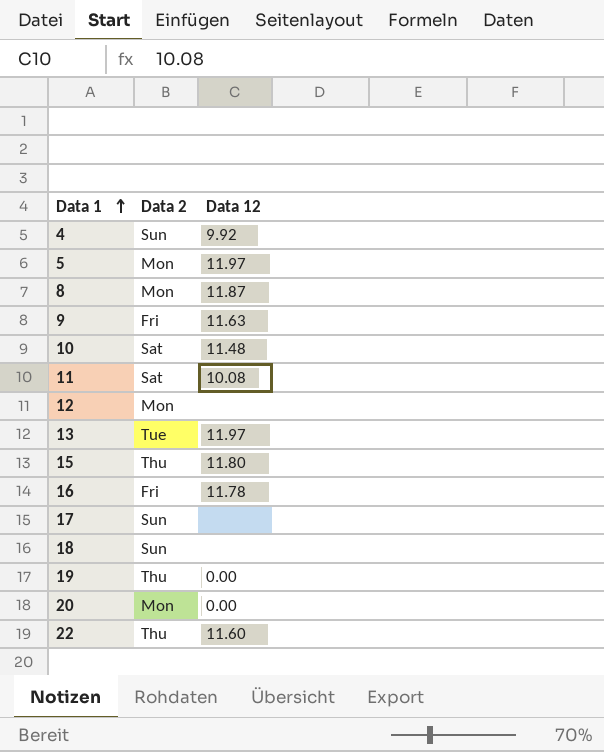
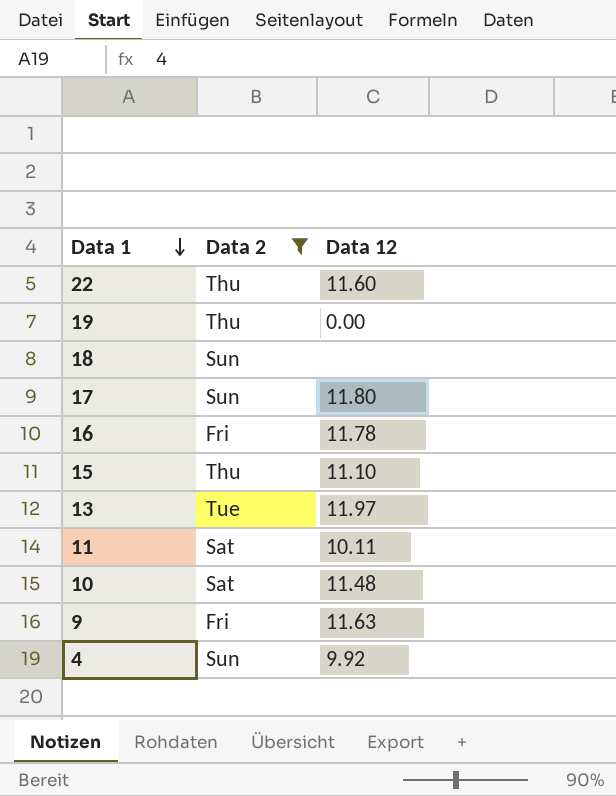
filter: none -> Data 2 != Mon
row order: Data 1 ascending -> Data 1 descending
17 | Data 12: none -> 11.80
15 | Data 12: 11.80 -> 11.10
11 | Data 12: 10.08 -> 10.11

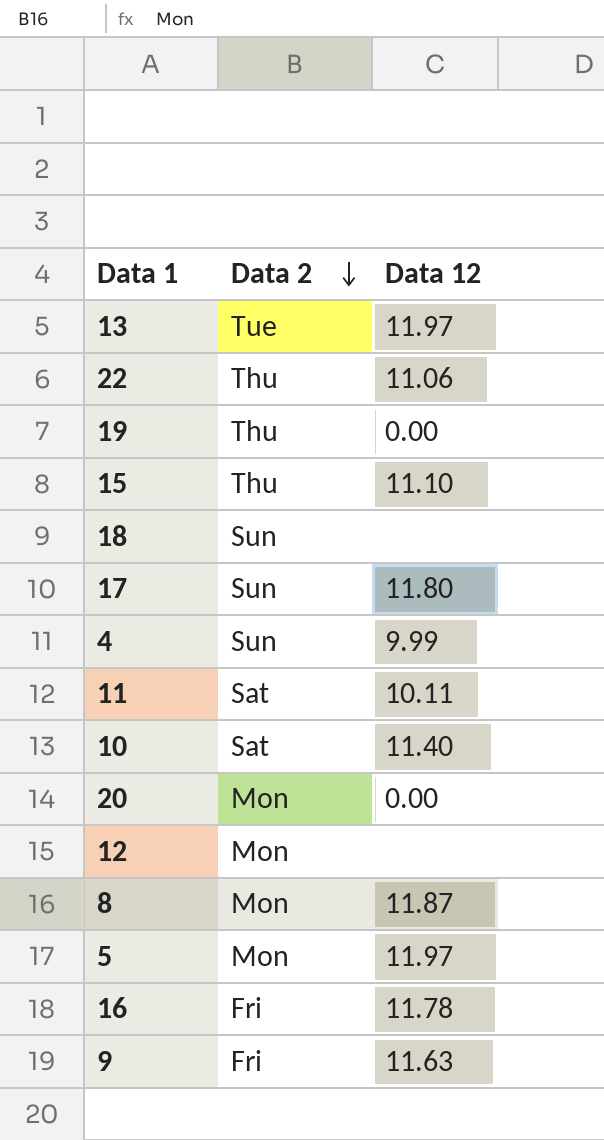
filter: Data 2 != Mon -> none
row order: Data 1 descending -> Data 2 descending
22 | Data 12: 11.60 -> 11.06
4 | Data 12: 9.92 -> 9.99
10 | Data 12: 11.48 -> 11.40

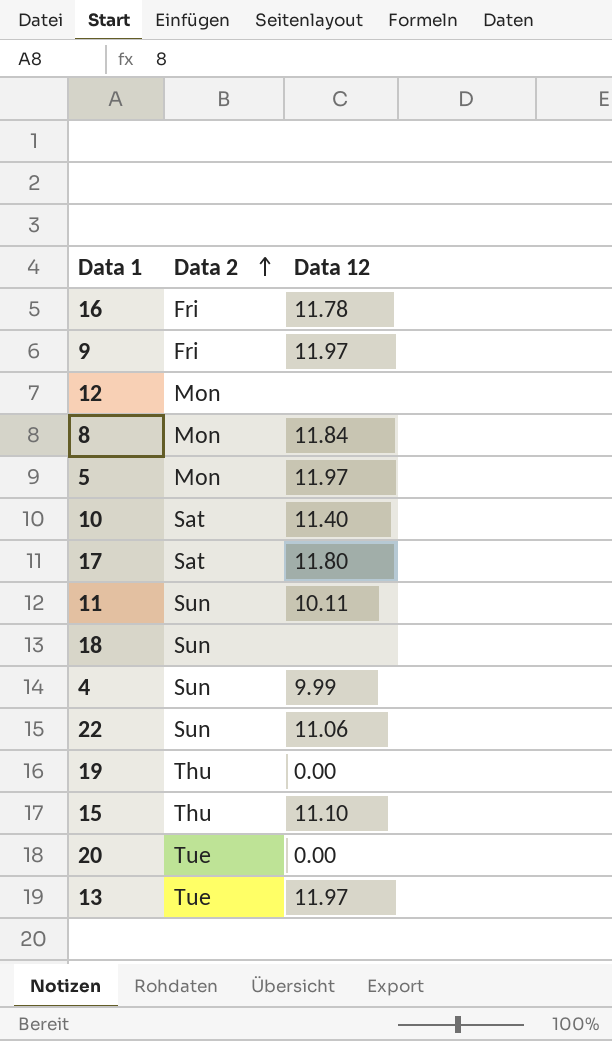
row order: Data 2 descending -> Data 2 ascending
9 | Data 12: 11.63 -> 11.97
8 | Data 12: 11.87 -> 11.84
17 | Data 2: Sun -> Sat
11 | Data 2: Sat -> Sun
22 | Data 2: Thu -> Sun
20 | Data 2: Mon -> Tue

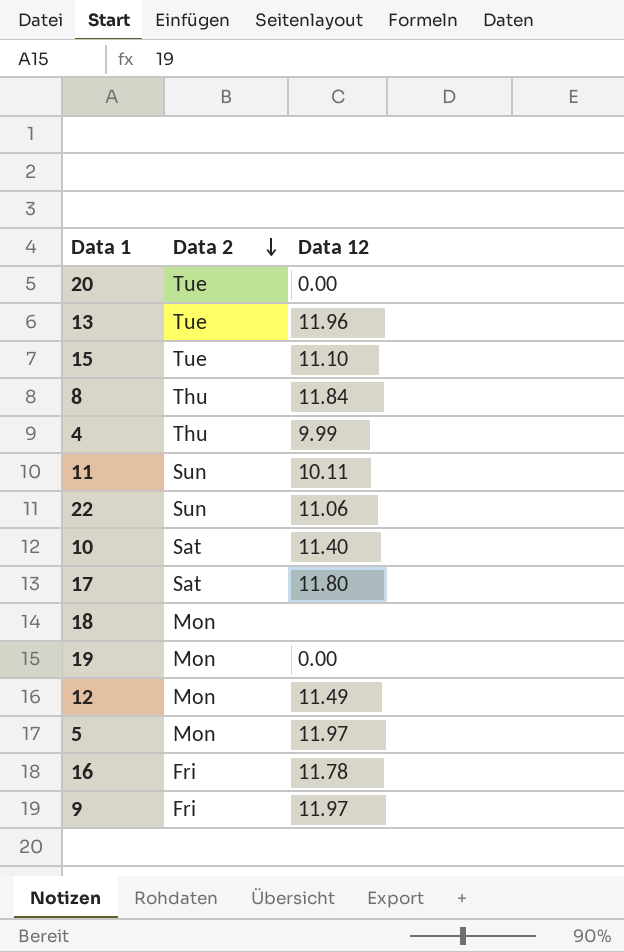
row order: Data 2 ascending -> Data 2 descending
13 | Data 12: 11.97 -> 11.96
15 | Data 2: Thu -> Tue
8 | Data 2: Mon -> Thu
4 | Data 2: Sun -> Thu
18 | Data 2: Sun -> Mon
19 | Data 2: Thu -> Mon
12 | Data 12: none -> 11.49

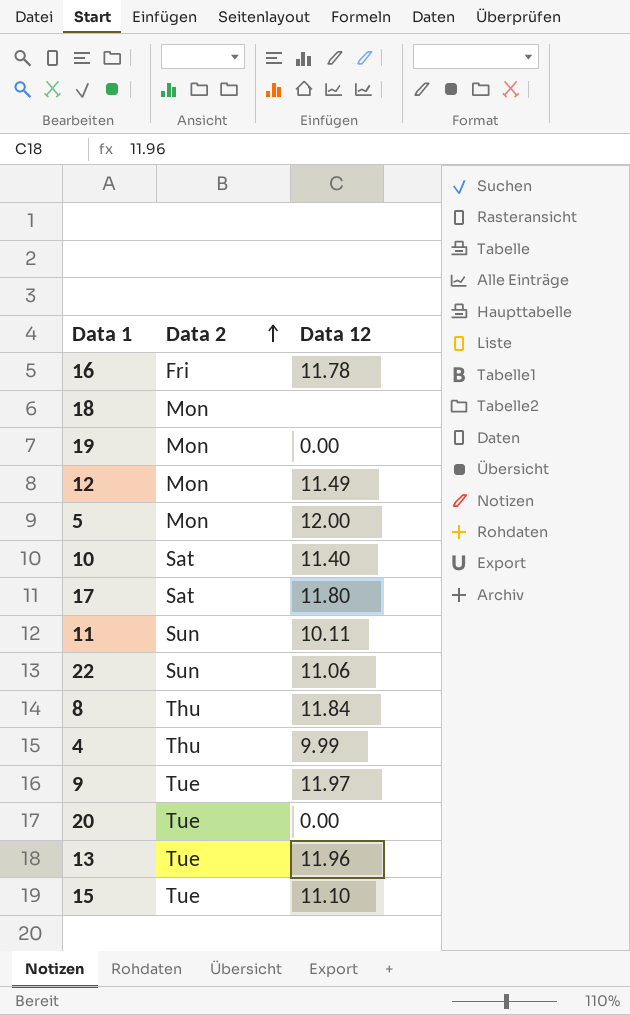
row order: Data 2 descending -> Data 2 ascending
5 | Data 12: 11.97 -> 12.00
9 | Data 2: Fri -> Tue

